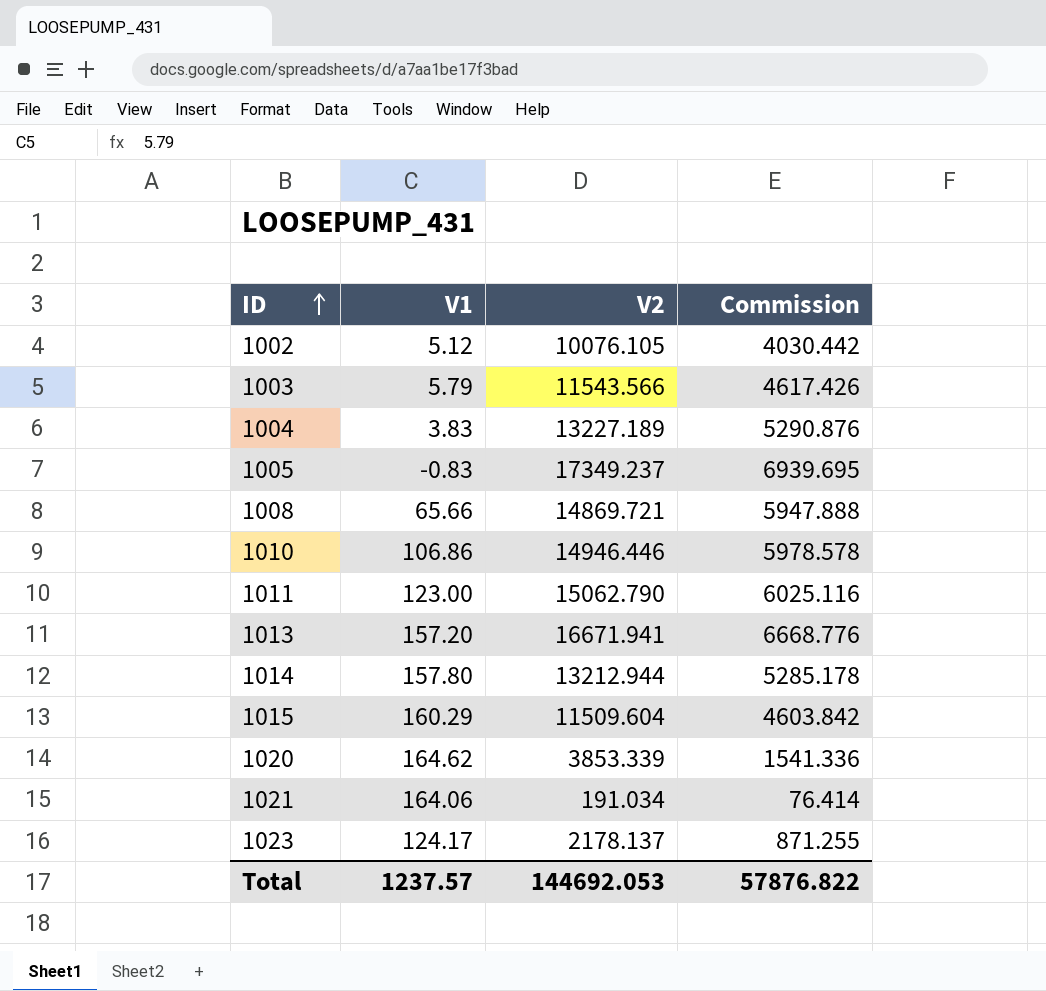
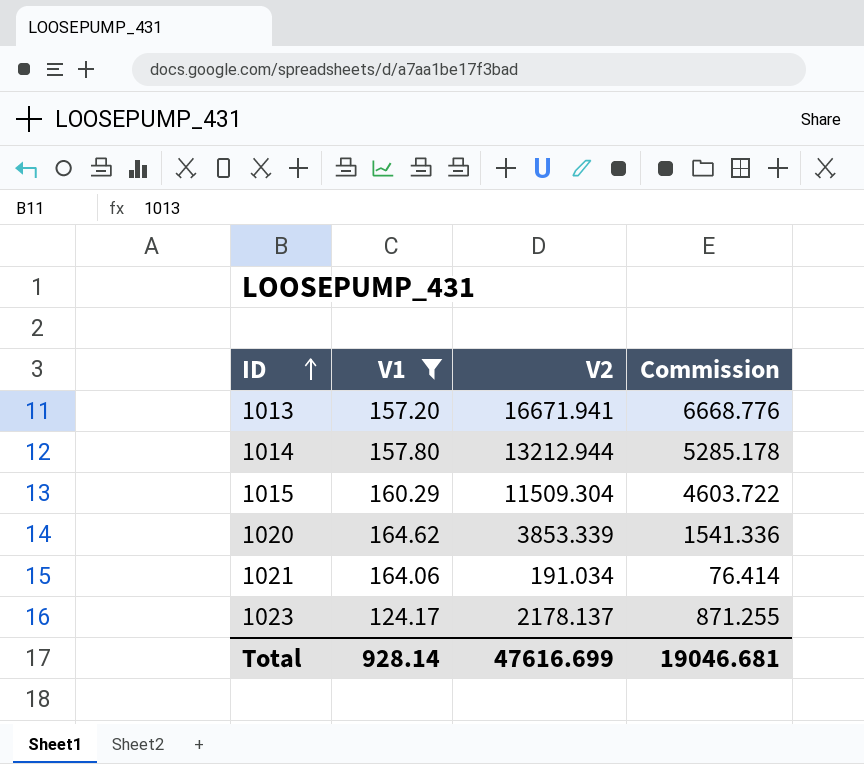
filter: none -> V1 >= 124.17
1015 | V2: 11509.604 -> 11509.304
1015 | Commission: 4603.842 -> 4603.722
Total | V1: 1237.57 -> 928.14
Total | V2: 144692.053 -> 47616.699
Total | Commission: 57876.822 -> 19046.681

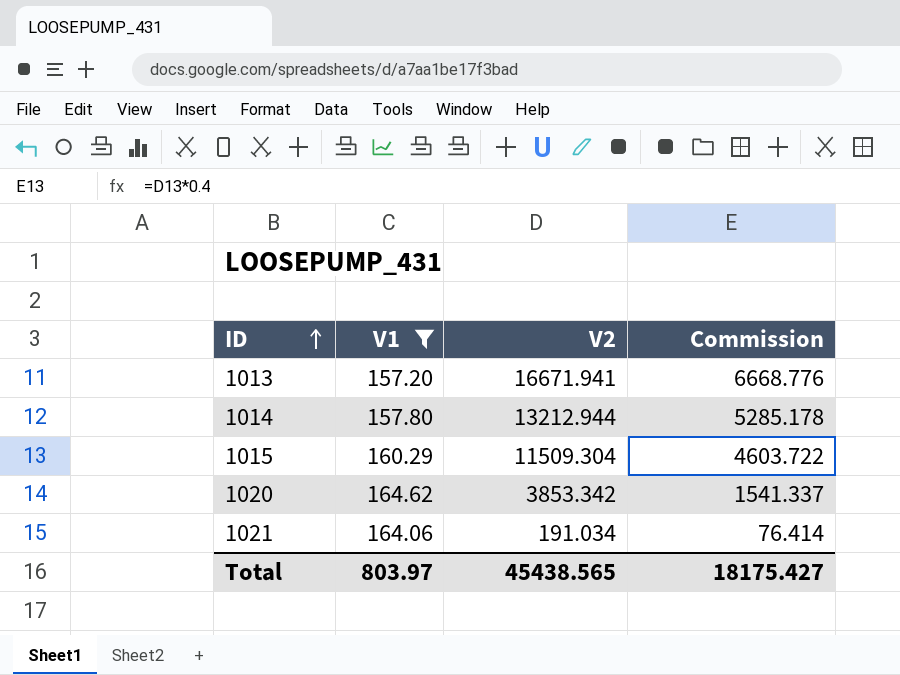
row 1023: 124.17 | 2178.137 | 871.255 -> none
1020 | V2: 3853.339 -> 3853.342
1020 | Commission: 1541.336 -> 1541.337
Total | V1: 928.14 -> 803.97
Total | V2: 47616.699 -> 45438.565
Total | Commission: 19046.681 -> 18175.427

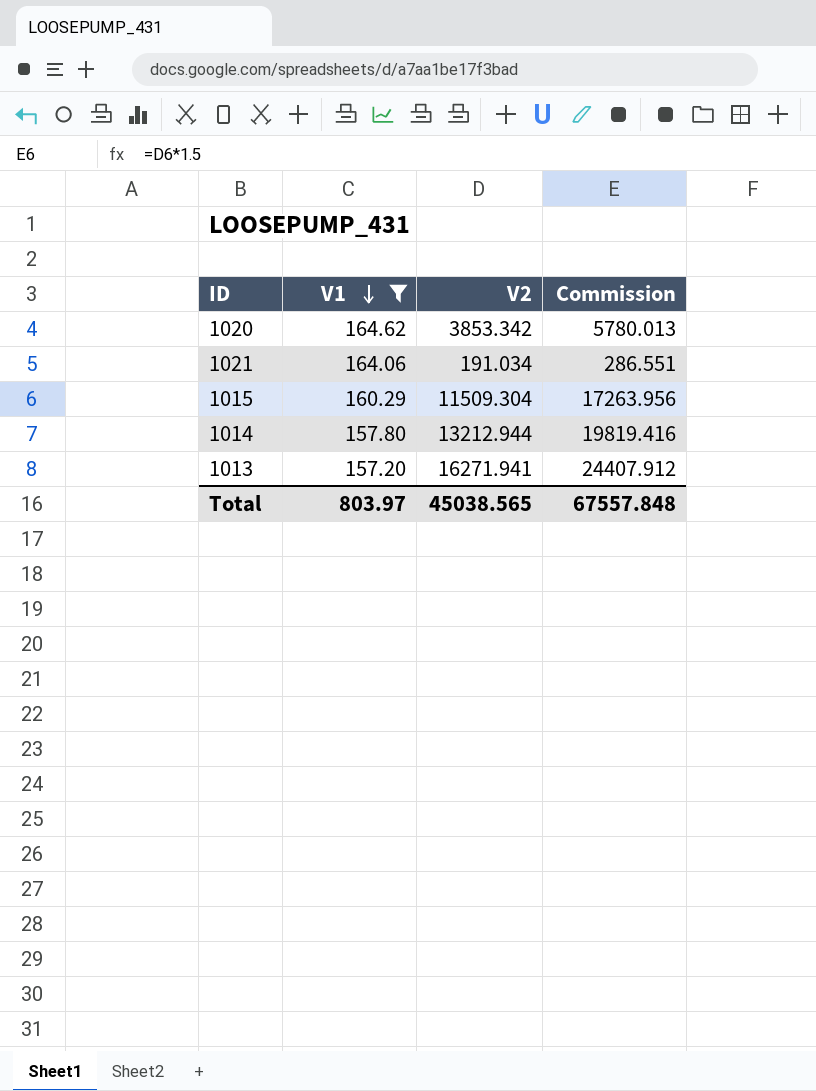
row order: ID ascending -> V1 descending
column Commission | formula: [V2] * 0.4 -> [V2] * 1.5
1013 | V2: 16671.941 -> 16271.941
Total | V2: 45438.565 -> 45038.565
Total | Commission: 18175.427 -> 67557.848

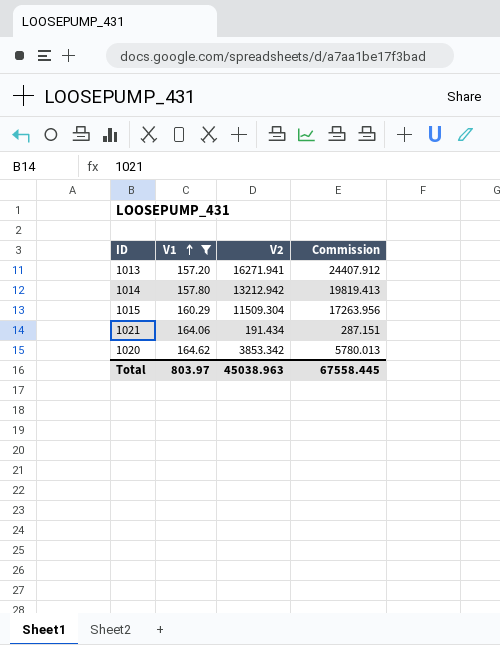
row order: V1 descending -> V1 ascending
1014 | V2: 13212.944 -> 13212.942
1014 | Commission: 19819.416 -> 19819.413
1021 | V2: 191.034 -> 191.434
1021 | Commission: 286.551 -> 287.151
Total | V2: 45038.565 -> 45038.963
Total | Commission: 67557.848 -> 67558.445

